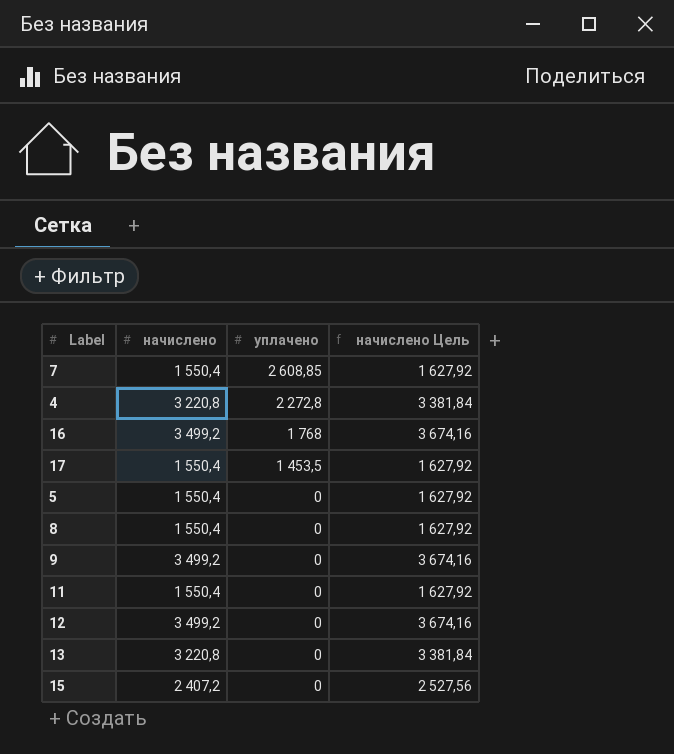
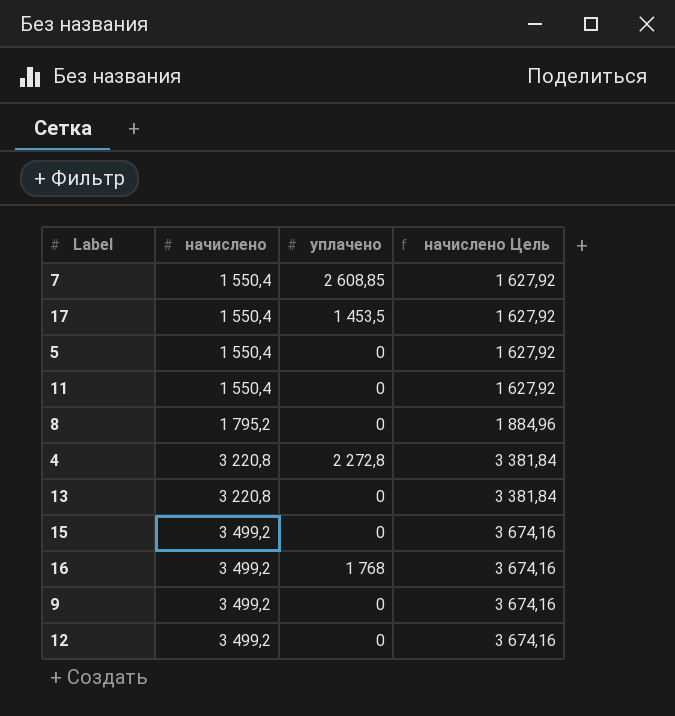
row order: уплачено descending -> начислено ascending
8 | начислено: 1 550,4 -> 1 795,2
8 | начислено Цель: 1 627,92 -> 1 884,96
15 | начислено: 2 407,2 -> 3 499,2
15 | начислено Цель: 2 527,56 -> 3 674,16

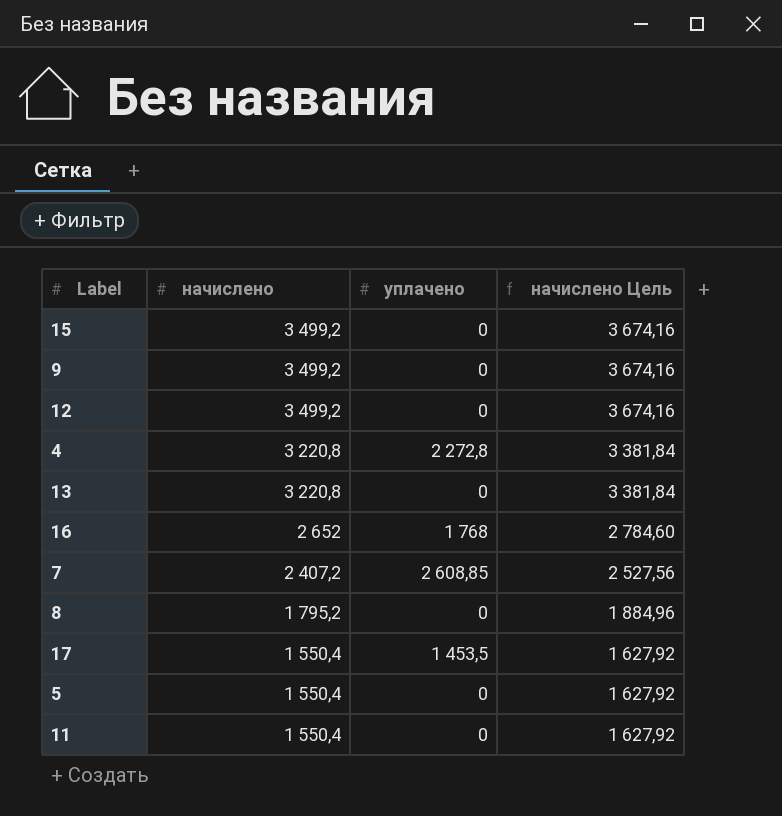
row order: начислено ascending -> начислено descending
16 | начислено: 3 499,2 -> 2 652
16 | начислено Цель: 3 674,16 -> 2 784,60
7 | начислено: 1 550,4 -> 2 407,2
7 | начислено Цель: 1 627,92 -> 2 527,56

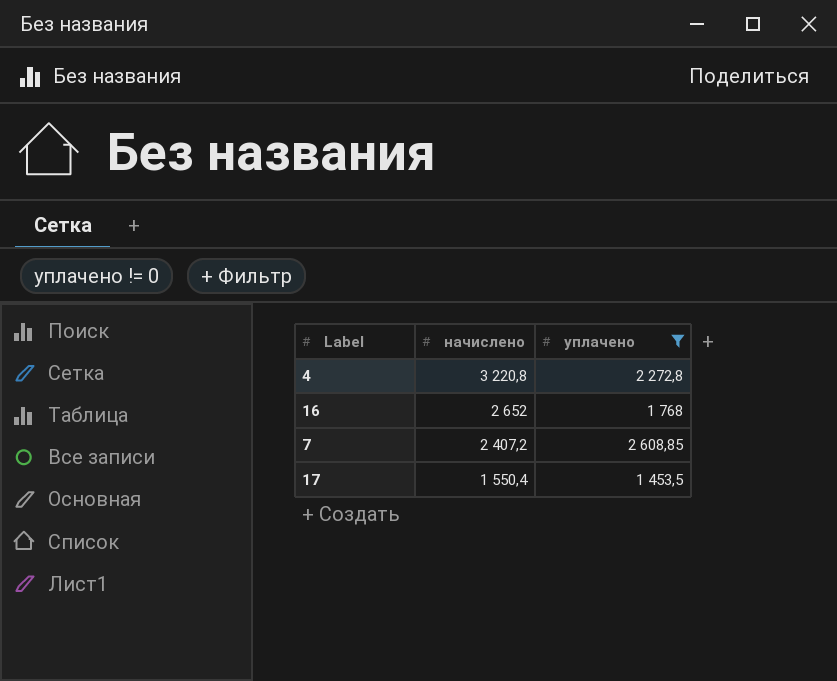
filter: none -> уплачено != 0
column начислено Цель | formula: [начислено] * 1,05 -> none

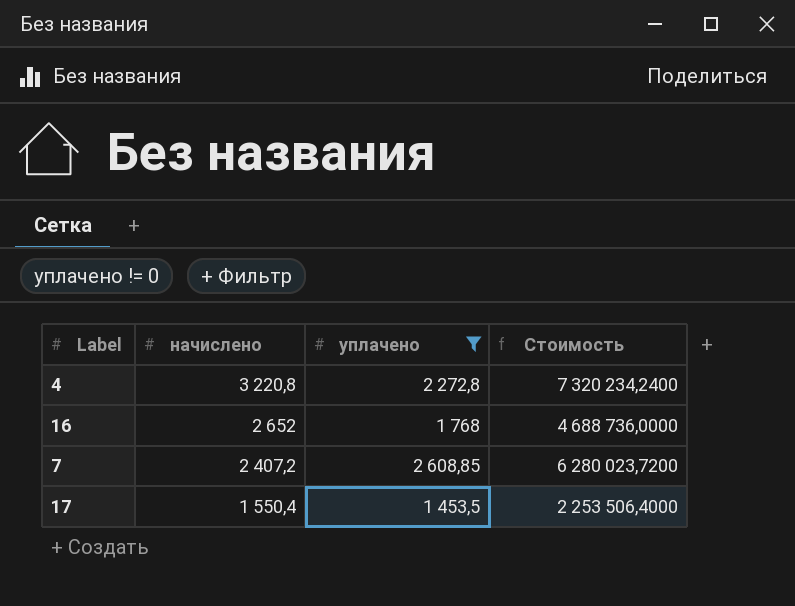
column Стоимость | formula: none -> [начислено] * [уплачено]

